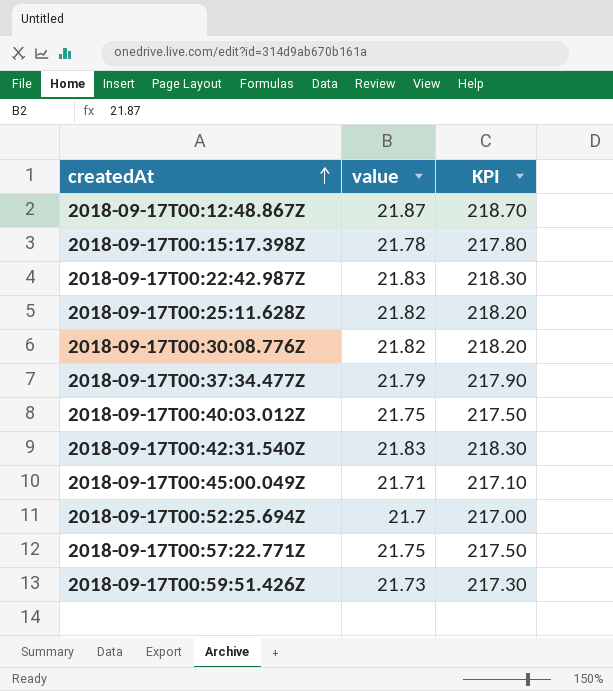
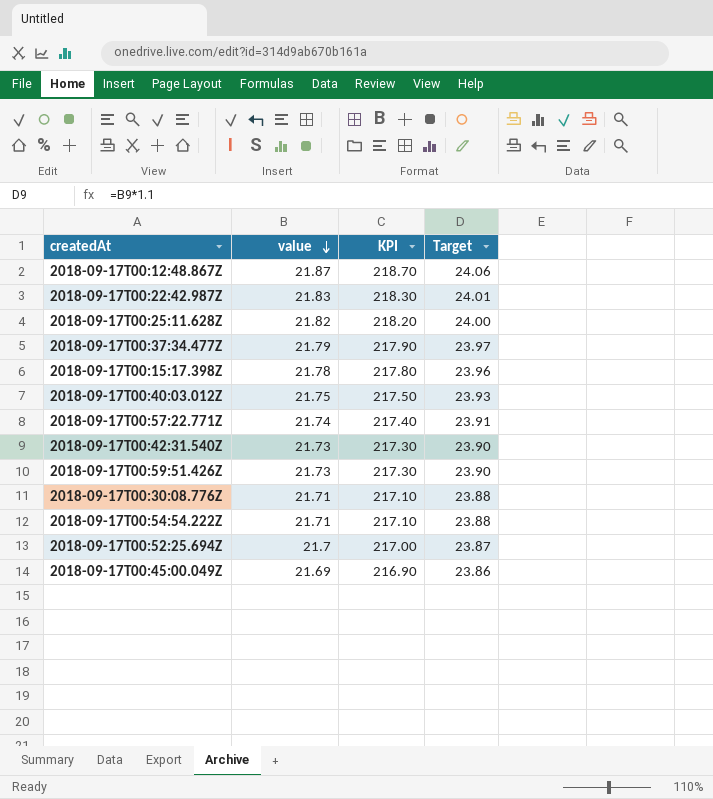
row order: createdAt ascending -> value descending
column Target | formula: none -> [value] * 1.1
2018-09-17T00:57:22.771Z | value: 21.75 -> 21.74
2018-09-17T00:57:22.771Z | KPI: 217.50 -> 217.40
2018-09-17T00:42:31.540Z | value: 21.83 -> 21.73
2018-09-17T00:42:31.540Z | KPI: 218.30 -> 217.30
2018-09-17T00:30:08.776Z | value: 21.82 -> 21.71
2018-09-17T00:30:08.776Z | KPI: 218.20 -> 217.10
row 2018-09-17T00:54:54.222Z: none -> 21.71 | 217.10 | 23.88
2018-09-17T00:45:00.049Z | value: 21.71 -> 21.69
2018-09-17T00:45:00.049Z | KPI: 217.10 -> 216.90

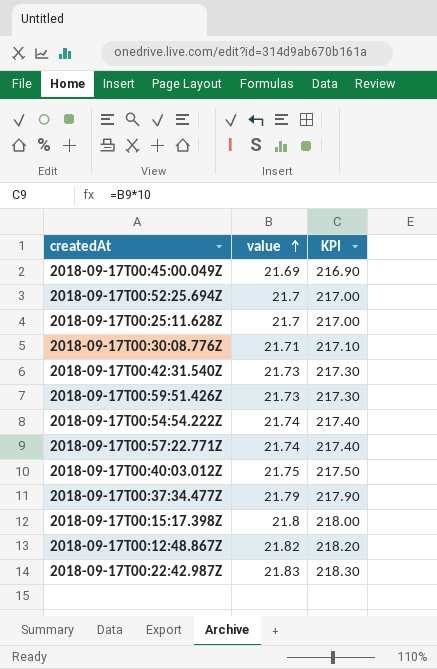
row order: value descending -> value ascending
column Target | formula: [value] * 1.1 -> none
2018-09-17T00:25:11.628Z | value: 21.82 -> 21.7
2018-09-17T00:25:11.628Z | KPI: 218.20 -> 217.00
2018-09-17T00:54:54.222Z | value: 21.71 -> 21.74
2018-09-17T00:54:54.222Z | KPI: 217.10 -> 217.40
2018-09-17T00:15:17.398Z | value: 21.78 -> 21.8
2018-09-17T00:15:17.398Z | KPI: 217.80 -> 218.00
2018-09-17T00:12:48.867Z | value: 21.87 -> 21.82
2018-09-17T00:12:48.867Z | KPI: 218.70 -> 218.20

